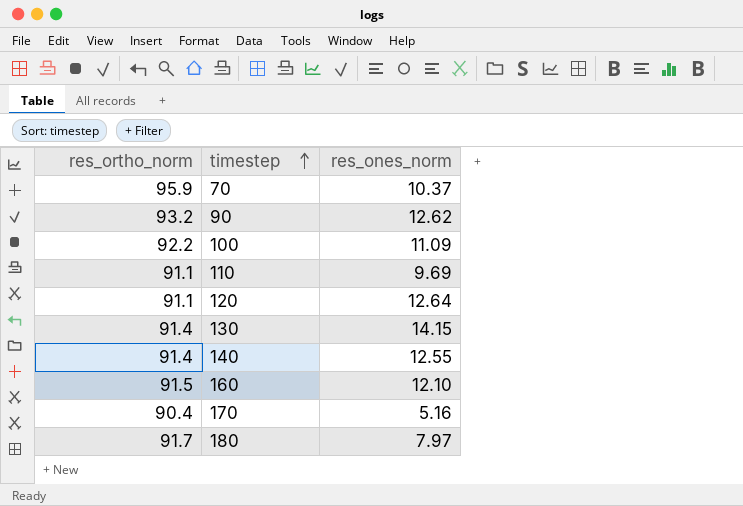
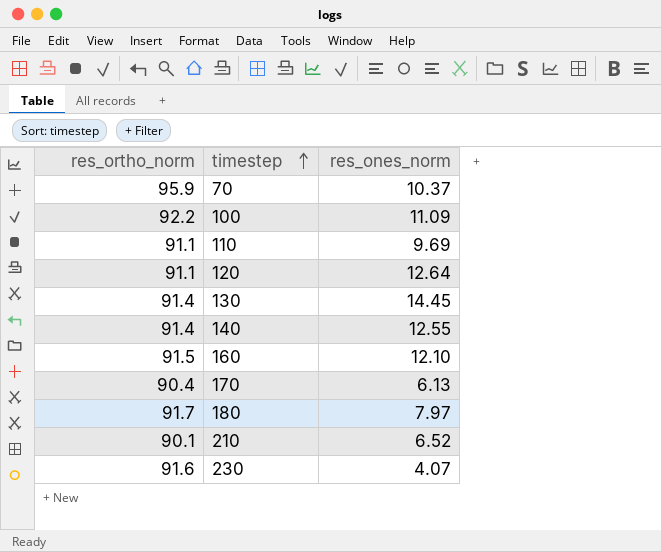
row 90: 93.2 | 12.62 -> none
130 | res_ones_norm: 14.15 -> 14.45
170 | res_ones_norm: 5.16 -> 6.13
row 210: none -> 90.1 | 6.52
row 230: none -> 91.6 | 4.07

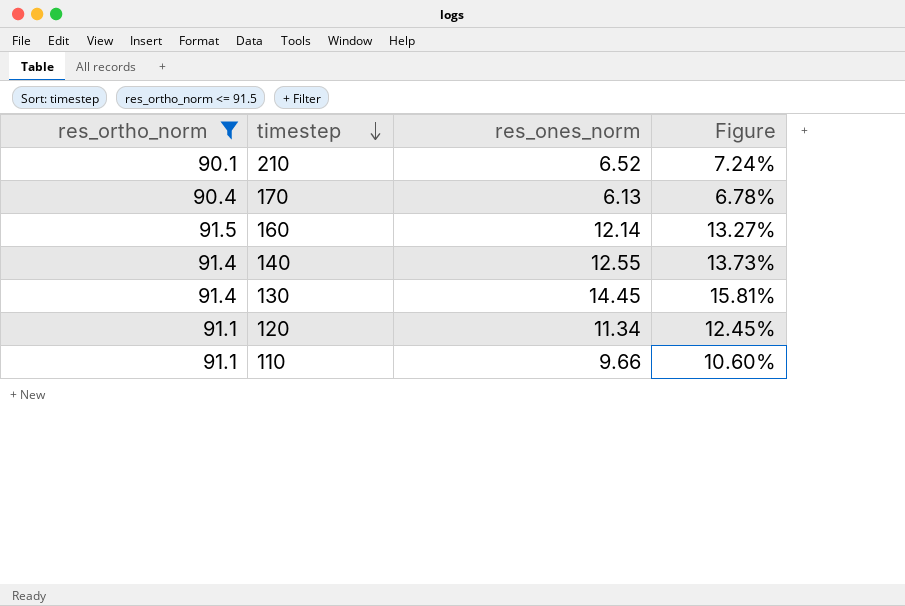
filter: none -> res_ortho_norm <= 91.5
row order: timestep ascending -> timestep descending
column Figure | formula: none -> [res_ones_norm] / [res_ortho_norm]
160 | res_ones_norm: 12.10 -> 12.14
120 | res_ones_norm: 12.64 -> 11.34
110 | res_ones_norm: 9.69 -> 9.66

